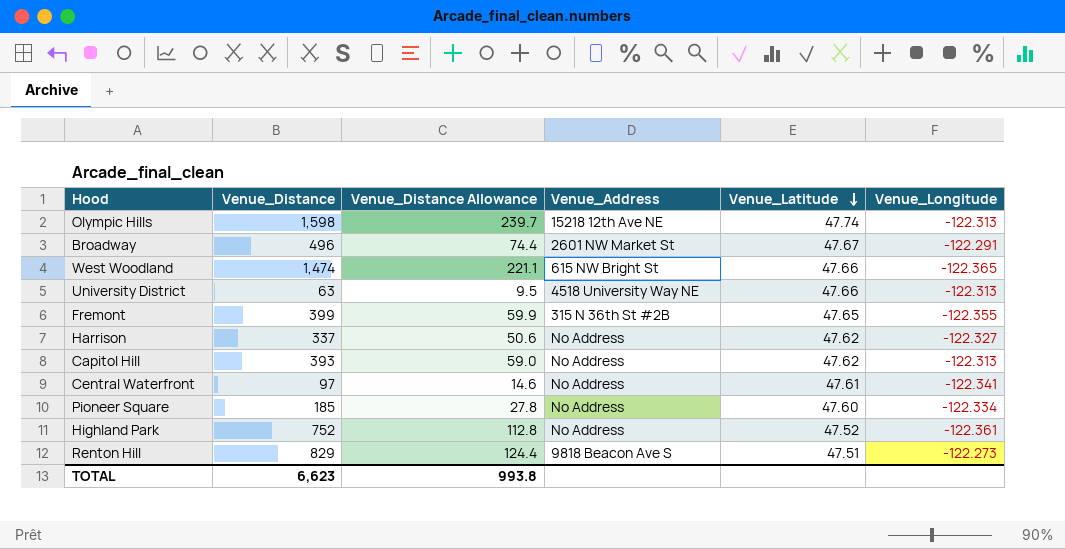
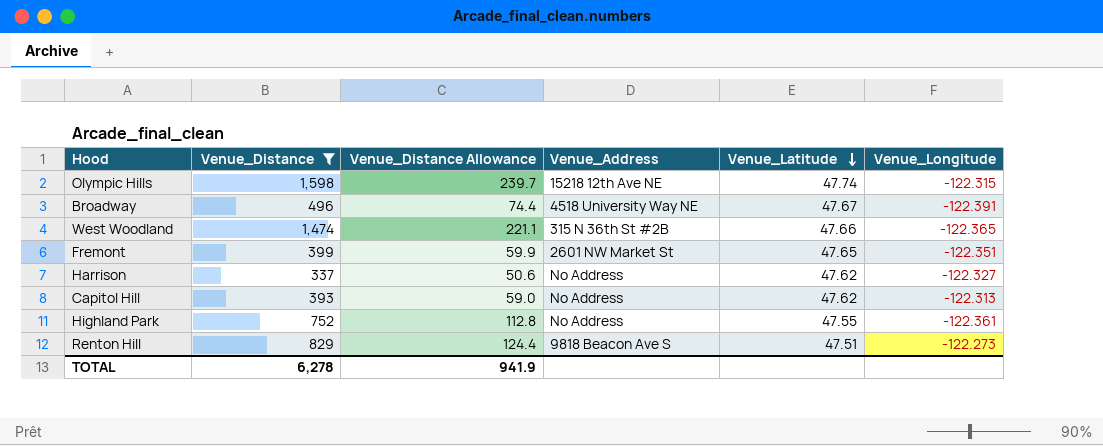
filter: none -> Venue_Distance >= 337
Olympic Hills | Venue_Longitude: -122.313 -> -122.315
Broadway | Venue_Address: 2601 NW Market St -> 4518 University Way NE
Broadway | Venue_Longitude: -122.291 -> -122.391
West Woodland | Venue_Address: 615 NW Bright St -> 315 N 36th St #2B
Fremont | Venue_Address: 315 N 36th St #2B -> 2601 NW Market St
Fremont | Venue_Longitude: -122.355 -> -122.351
Highland Park | Venue_Latitude: 47.52 -> 47.55
TOTAL | Venue_Distance: 6,623 -> 6,278
TOTAL | Venue_Distance Allowance: 993.8 -> 941.9

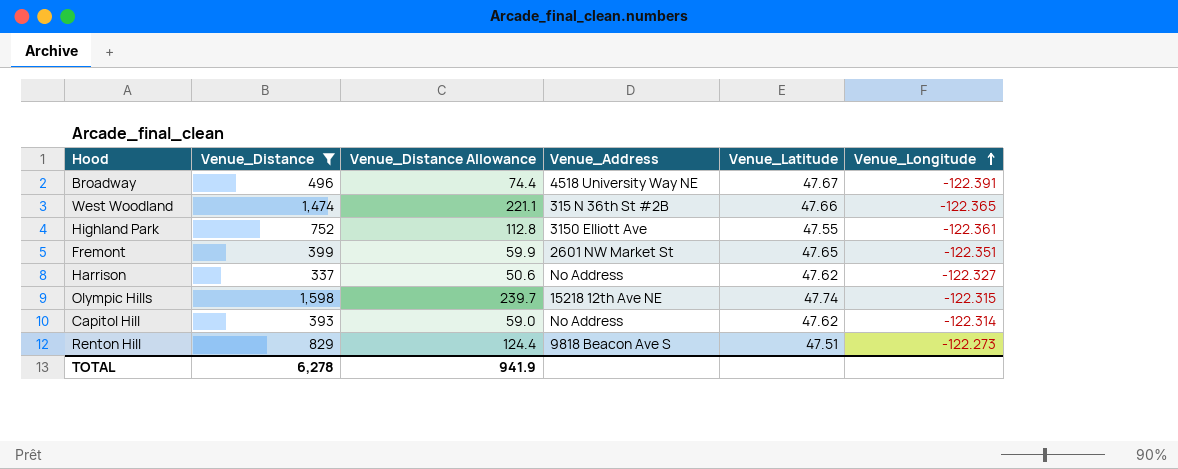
row order: Venue_Latitude descending -> Venue_Longitude ascending
Highland Park | Venue_Address: No Address -> 3150 Elliott Ave
Capitol Hill | Venue_Longitude: -122.313 -> -122.314

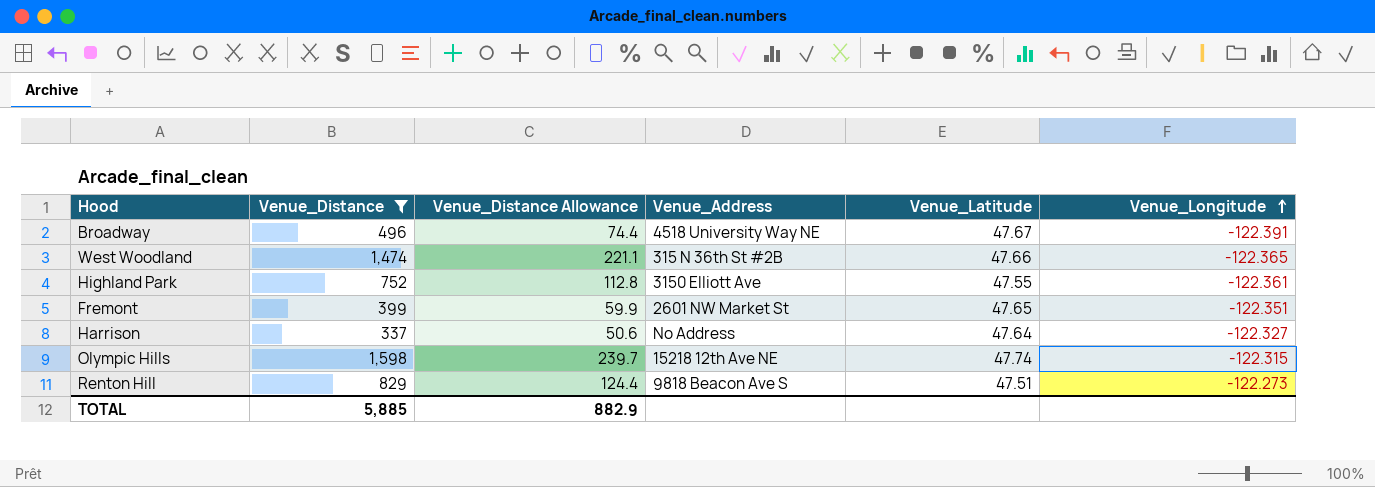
row Capitol Hill: 393 | 59.0 | No Address | 47.62 | -122.314 -> none
Harrison | Venue_Latitude: 47.62 -> 47.64
TOTAL | Venue_Distance: 6,278 -> 5,885
TOTAL | Venue_Distance Allowance: 941.9 -> 882.9

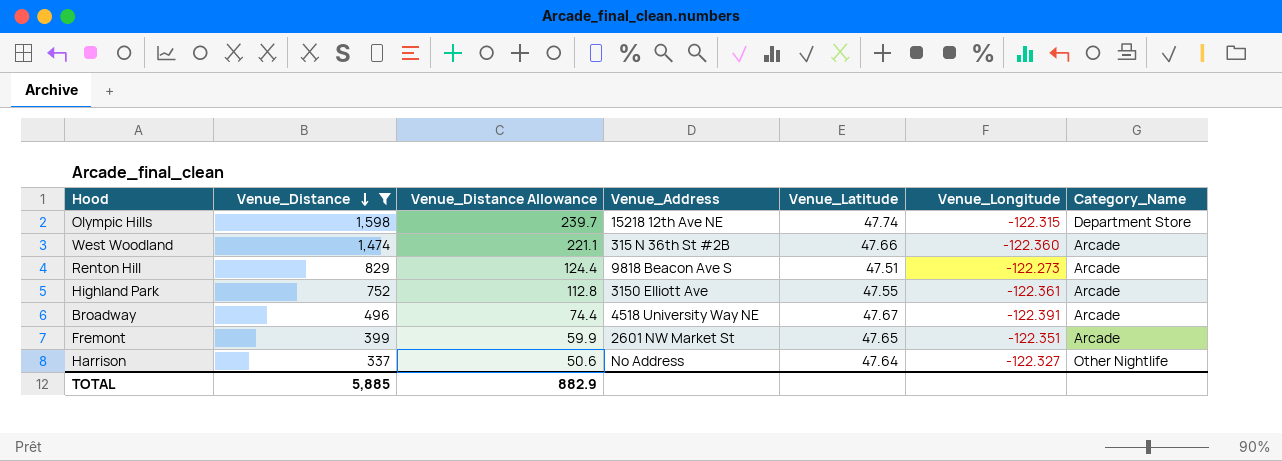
row order: Venue_Longitude ascending -> Venue_Distance descending
column Category_Name | position: none -> 7
West Woodland | Venue_Longitude: -122.365 -> -122.360

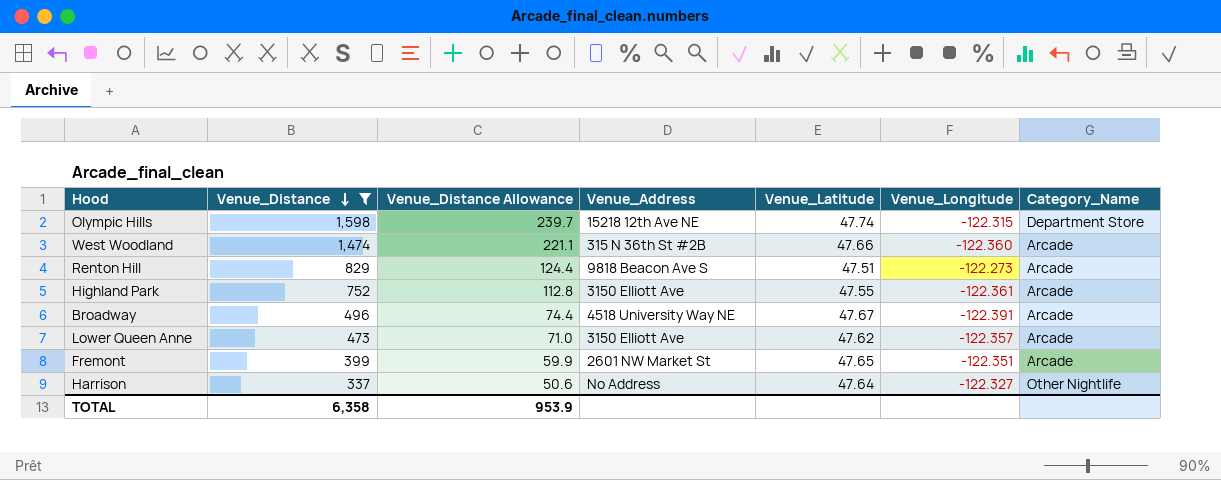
row Lower Queen Anne: none -> 473 | 71.0 | 3150 Elliott Ave | 47.62 | -122.357 | Arcade
TOTAL | Venue_Distance: 5,885 -> 6,358
TOTAL | Venue_Distance Allowance: 882.9 -> 953.9

